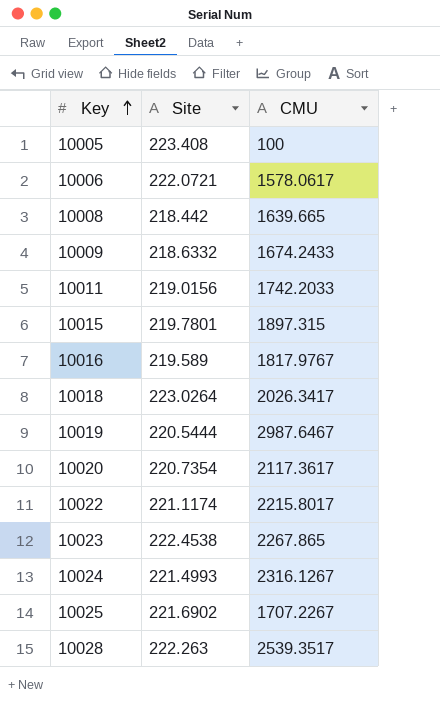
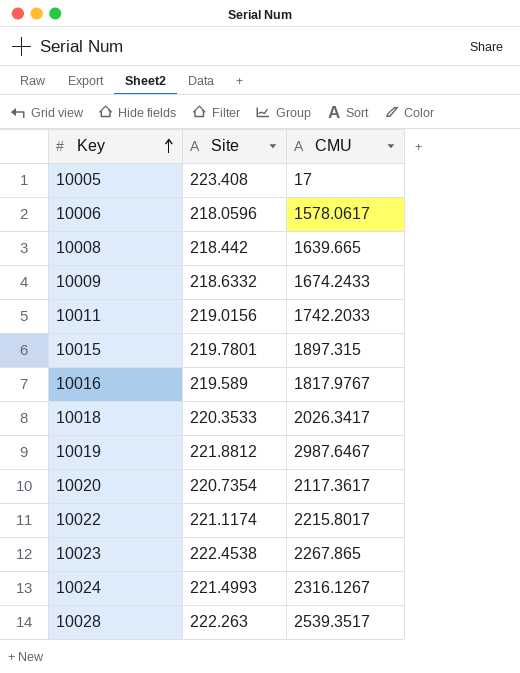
row 10025: 221.6902 | 1707.2267 -> none
10005 | CMU: 100 -> 17
10006 | Site: 222.0721 -> 218.0596
10018 | Site: 223.0264 -> 220.3533
10019 | Site: 220.5444 -> 221.8812

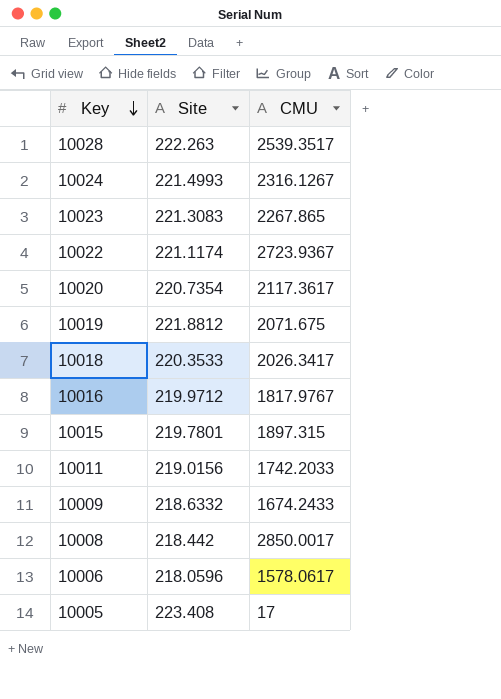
row order: Key ascending -> Key descending
10023 | Site: 222.4538 -> 221.3083
10022 | CMU: 2215.8017 -> 2723.9367
10019 | CMU: 2987.6467 -> 2071.675
10016 | Site: 219.589 -> 219.9712
10008 | CMU: 1639.665 -> 2850.0017

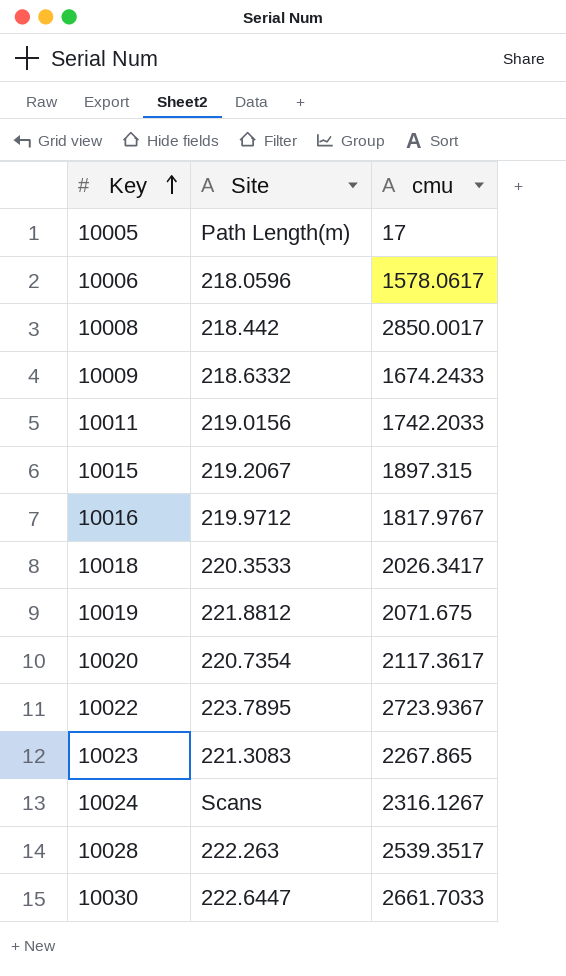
row order: Key descending -> Key ascending
column name: CMU -> cmu
10005 | Site: 223.408 -> Path Length(m)
10015 | Site: 219.7801 -> 219.2067
10022 | Site: 221.1174 -> 223.7895
10024 | Site: 221.4993 -> Scans
row 10030: none -> 222.6447 | 2661.7033

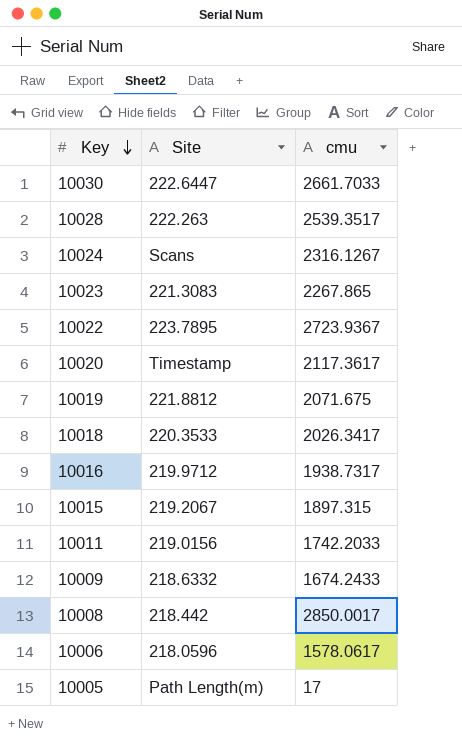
row order: Key ascending -> Key descending
10020 | Site: 220.7354 -> Timestamp
10016 | cmu: 1817.9767 -> 1938.7317

